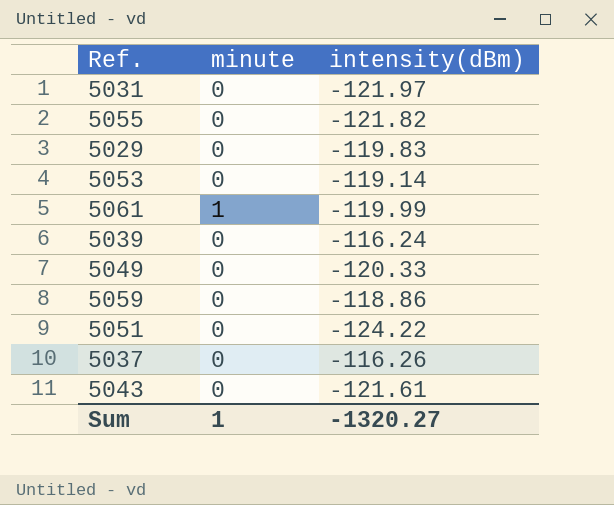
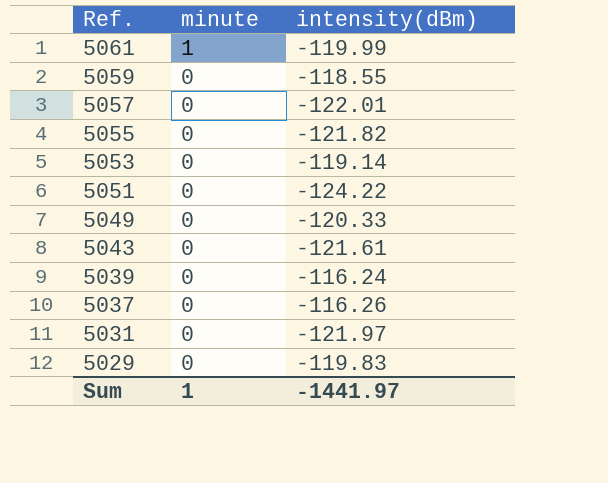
row order: none -> Ref. descending
5059 | intensity(dBm): -118.86 -> -118.55
row 5057: none -> 0 | -122.01
Sum | intensity(dBm): -1320.27 -> -1441.97

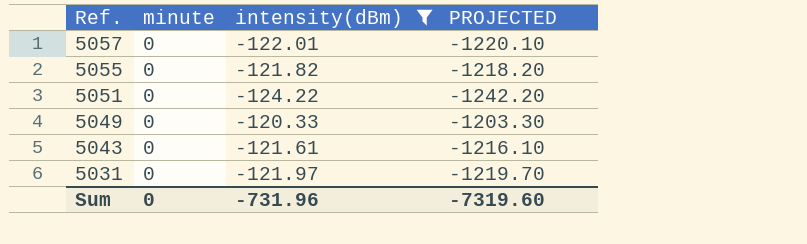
filter: none -> intensity(dBm) <= -120.33
column PROJECTED | formula: none -> [intensity(dBm)] * 10
Sum | minute: 1 -> 0
Sum | intensity(dBm): -1441.97 -> -731.96

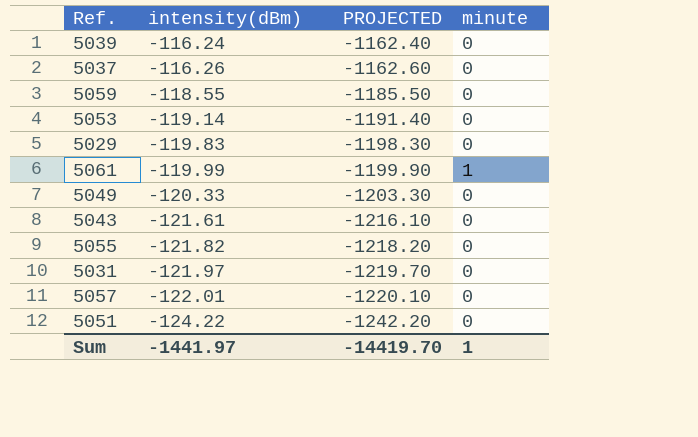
filter: intensity(dBm) <= -120.33 -> none
row order: Ref. descending -> intensity(dBm) descending
column minute | position: 2 -> 4
Sum | intensity(dBm): -731.96 -> -1441.97
Sum | PROJECTED: -7319.60 -> -14419.70
Sum | minute: 0 -> 1

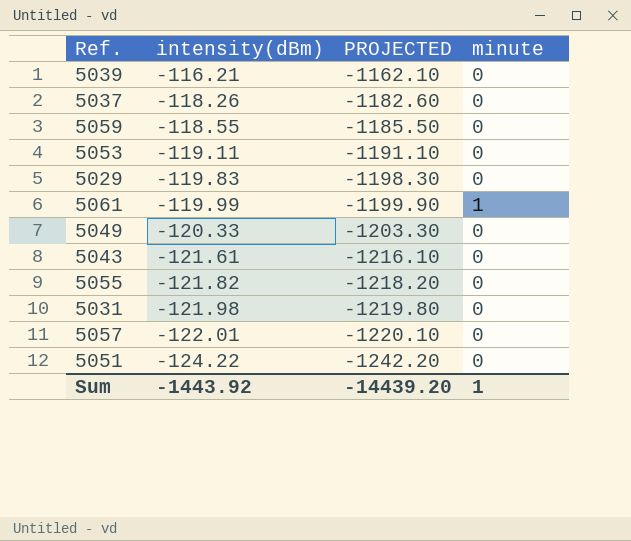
5039 | intensity(dBm): -116.24 -> -116.21
5039 | PROJECTED: -1162.40 -> -1162.10
5037 | intensity(dBm): -116.26 -> -118.26
5037 | PROJECTED: -1162.60 -> -1182.60
5053 | intensity(dBm): -119.14 -> -119.11
5053 | PROJECTED: -1191.40 -> -1191.10
5031 | intensity(dBm): -121.97 -> -121.98
5031 | PROJECTED: -1219.70 -> -1219.80
Sum | intensity(dBm): -1441.97 -> -1443.92
Sum | PROJECTED: -14419.70 -> -14439.20

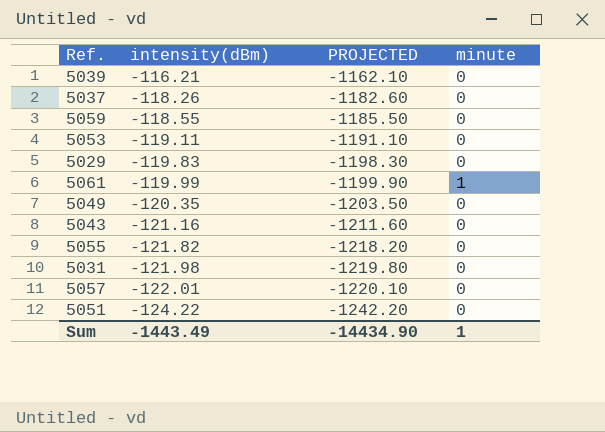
5049 | intensity(dBm): -120.33 -> -120.35
5049 | PROJECTED: -1203.30 -> -1203.50
5043 | intensity(dBm): -121.61 -> -121.16
5043 | PROJECTED: -1216.10 -> -1211.60
Sum | intensity(dBm): -1443.92 -> -1443.49
Sum | PROJECTED: -14439.20 -> -14434.90

